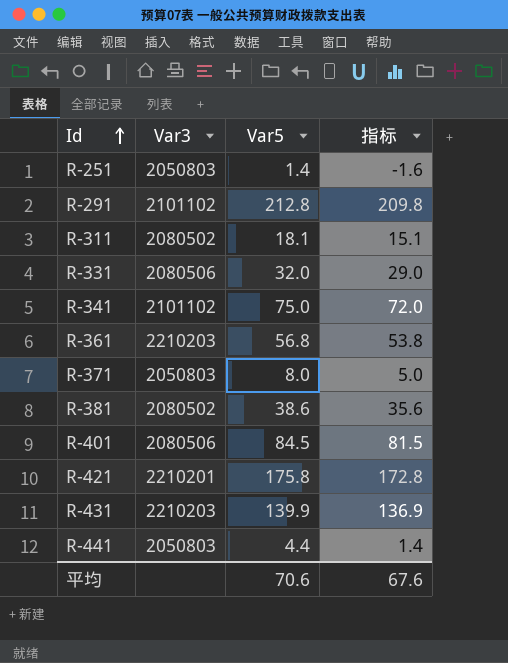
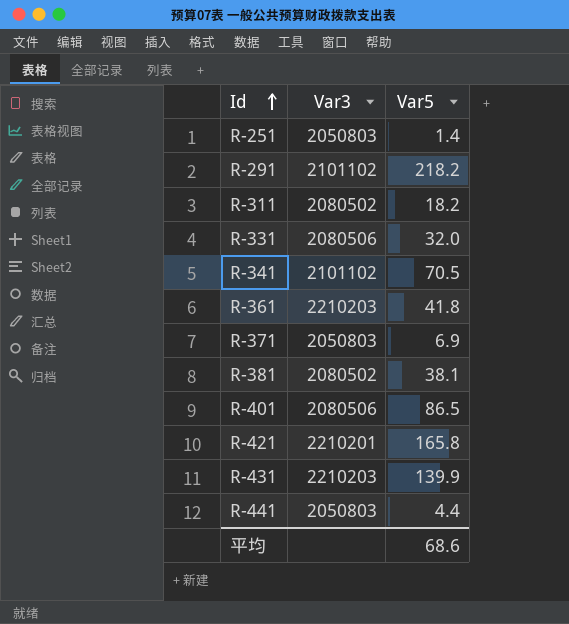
column 指标 | formula: [Var5] - 3 -> none
R-291 | Var5: 212.8 -> 218.2
R-311 | Var5: 18.1 -> 18.2
R-341 | Var5: 75.0 -> 70.5
R-361 | Var5: 56.8 -> 41.8
R-371 | Var5: 8.0 -> 6.9
R-381 | Var5: 38.6 -> 38.1
R-401 | Var5: 84.5 -> 86.5
R-421 | Var5: 175.8 -> 165.8
平均 | Var5: 70.6 -> 68.6

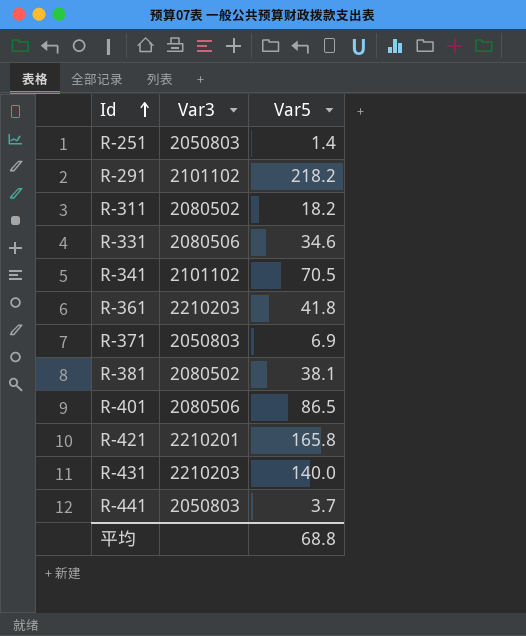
R-331 | Var5: 32.0 -> 34.6
R-431 | Var5: 139.9 -> 140.0
R-441 | Var5: 4.4 -> 3.7
平均 | Var5: 68.6 -> 68.8

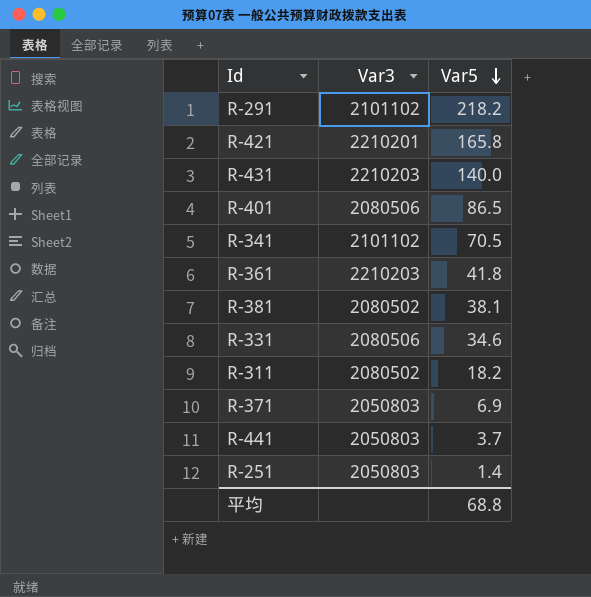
row order: Id ascending -> Var5 descending

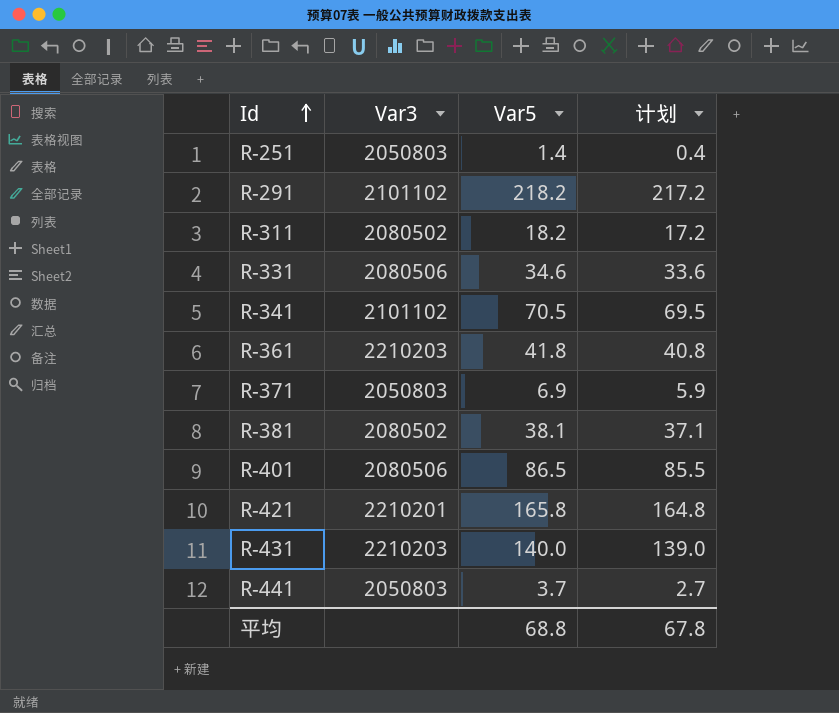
row order: Var5 descending -> Id ascending
column 计划 | formula: none -> [Var5] - 1

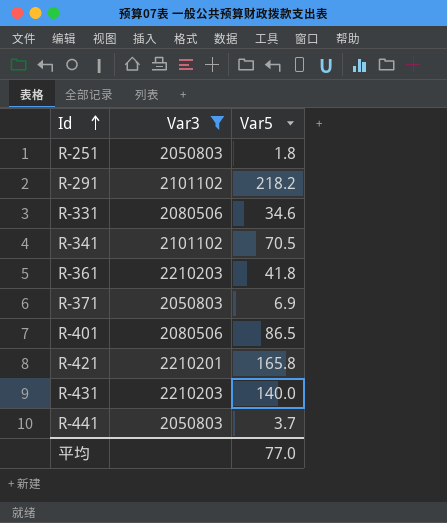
filter: none -> Var3 != 2080502
column 计划 | formula: [Var5] - 1 -> none
R-251 | Var5: 1.4 -> 1.8
平均 | Var5: 68.8 -> 77.0

